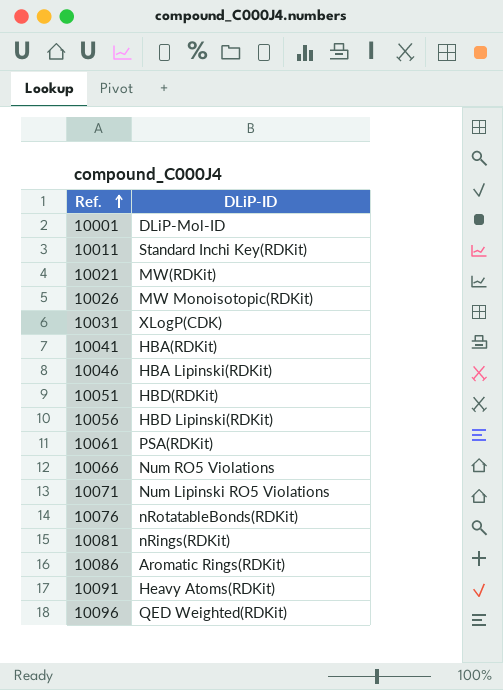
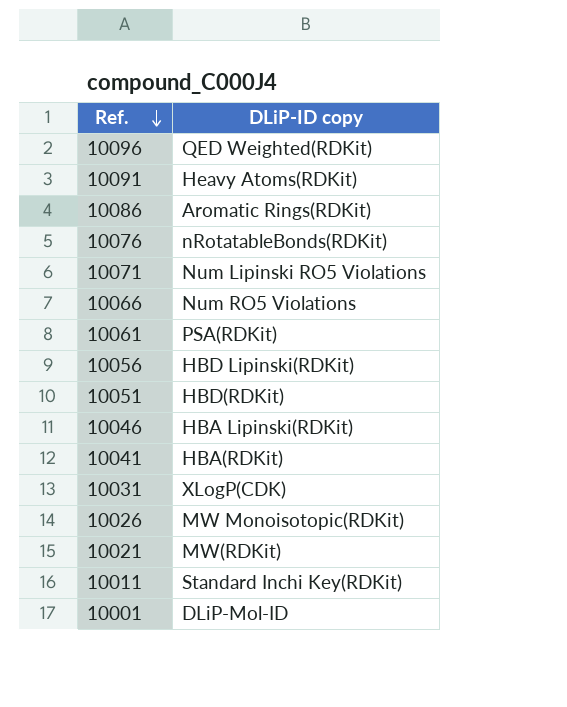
row order: Ref. ascending -> Ref. descending
column name: DLiP-ID -> DLiP-ID copy
row 10081: nRings(RDKit) -> none

